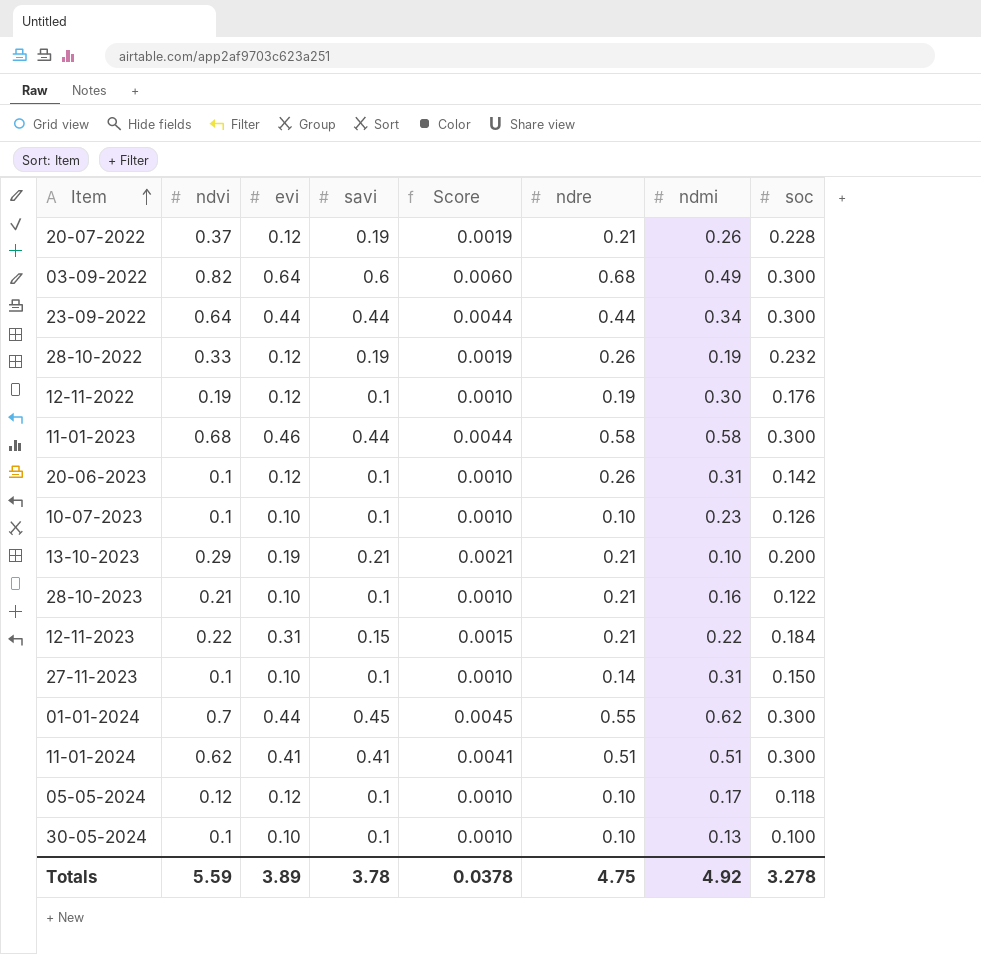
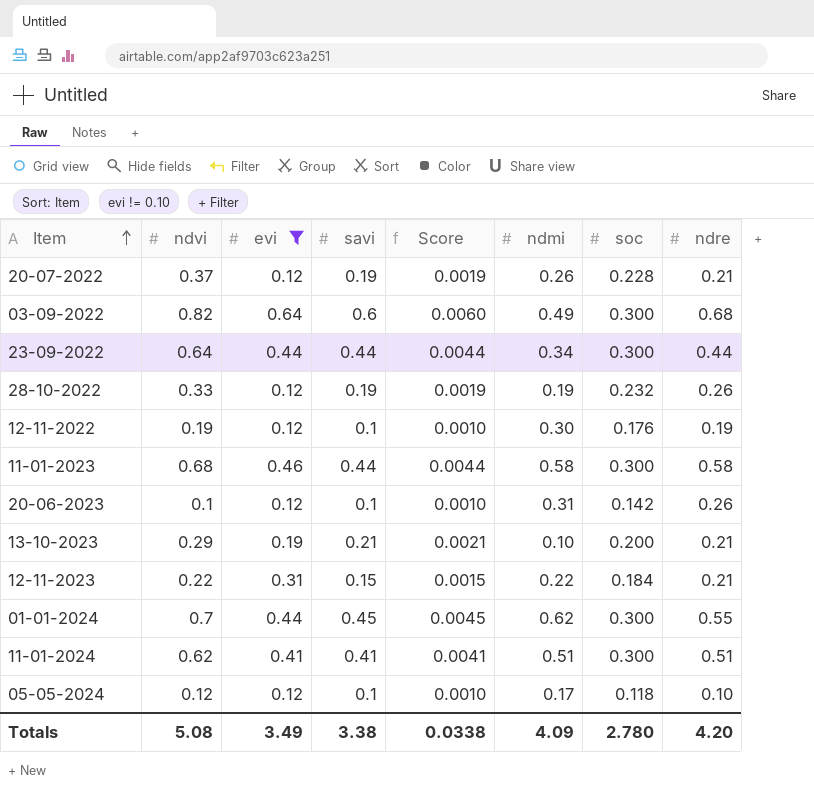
filter: none -> evi != 0.10
column ndre | position: 6 -> 8
Totals | ndvi: 5.59 -> 5.08
Totals | evi: 3.89 -> 3.49
Totals | savi: 3.78 -> 3.38
Totals | Score: 0.0378 -> 0.0338
Totals | ndmi: 4.92 -> 4.09
Totals | soc: 3.278 -> 2.780
Totals | ndre: 4.75 -> 4.20

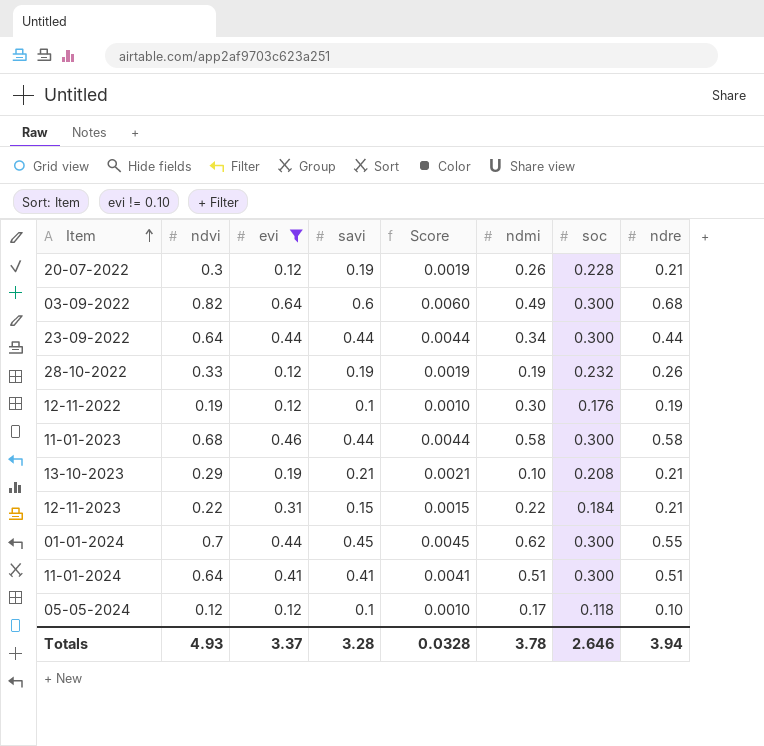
row 20-06-2023: 0.1 | 0.12 | 0.1 | 0.0010 | 0.31 | 0.142 | 0.26 -> none
20-07-2022 | ndvi: 0.37 -> 0.3
13-10-2023 | soc: 0.200 -> 0.208
11-01-2024 | ndvi: 0.62 -> 0.64
Totals | ndvi: 5.08 -> 4.93
Totals | evi: 3.49 -> 3.37
Totals | savi: 3.38 -> 3.28
Totals | Score: 0.0338 -> 0.0328
Totals | ndmi: 4.09 -> 3.78
Totals | soc: 2.780 -> 2.646
Totals | ndre: 4.20 -> 3.94

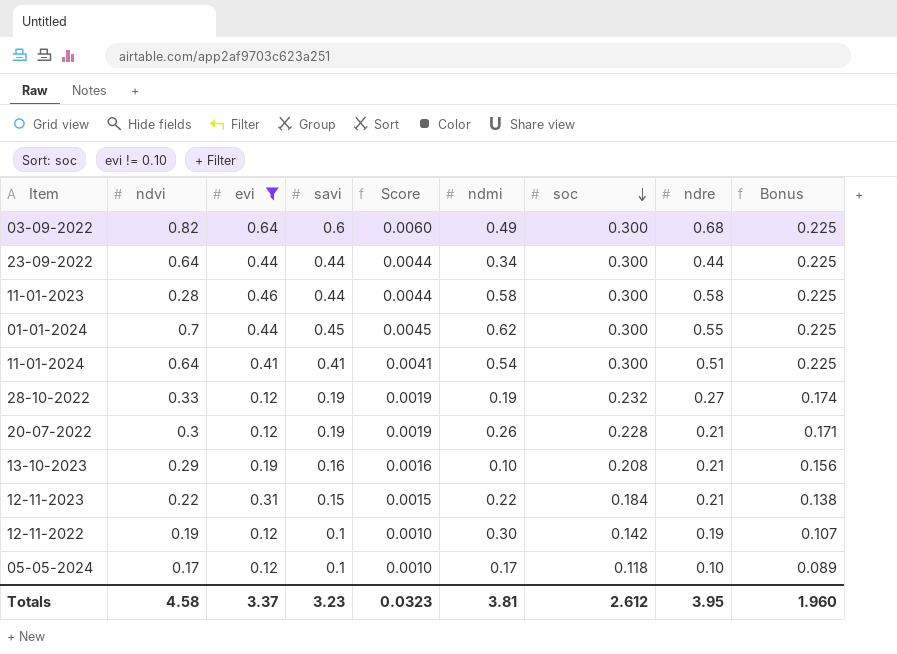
row order: Item ascending -> soc descending
column Bonus | formula: none -> [soc] * 0.75
11-01-2023 | ndvi: 0.68 -> 0.28
11-01-2024 | ndmi: 0.51 -> 0.54
28-10-2022 | ndre: 0.26 -> 0.27
13-10-2023 | savi: 0.21 -> 0.16
13-10-2023 | Score: 0.0021 -> 0.0016
12-11-2022 | soc: 0.176 -> 0.142
05-05-2024 | ndvi: 0.12 -> 0.17
Totals | ndvi: 4.93 -> 4.58
Totals | savi: 3.28 -> 3.23
Totals | Score: 0.0328 -> 0.0323
Totals | ndmi: 3.78 -> 3.81
Totals | soc: 2.646 -> 2.612
Totals | ndre: 3.94 -> 3.95

